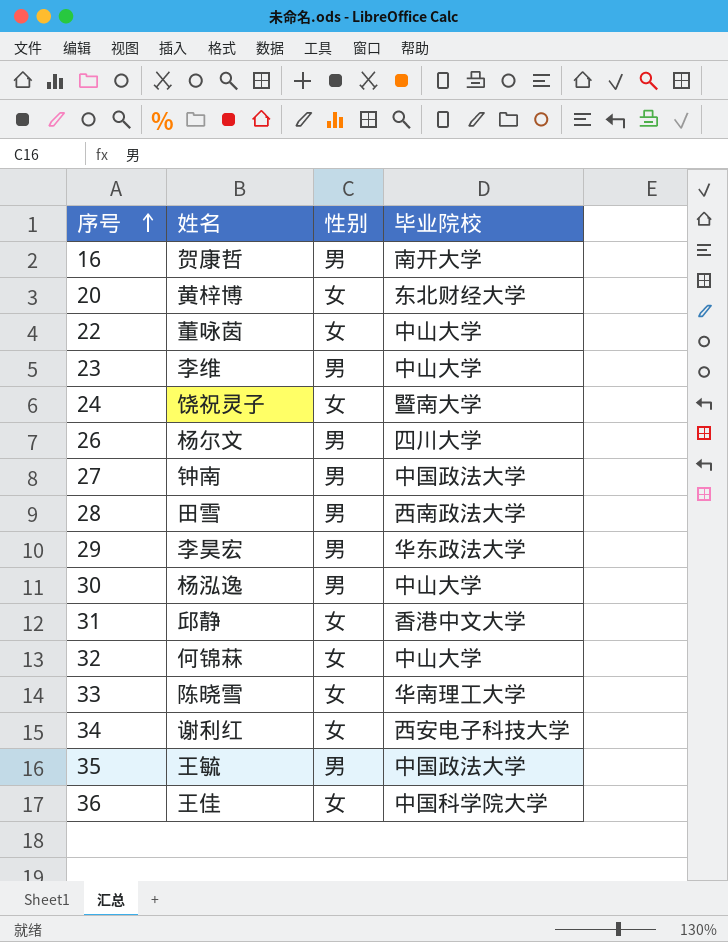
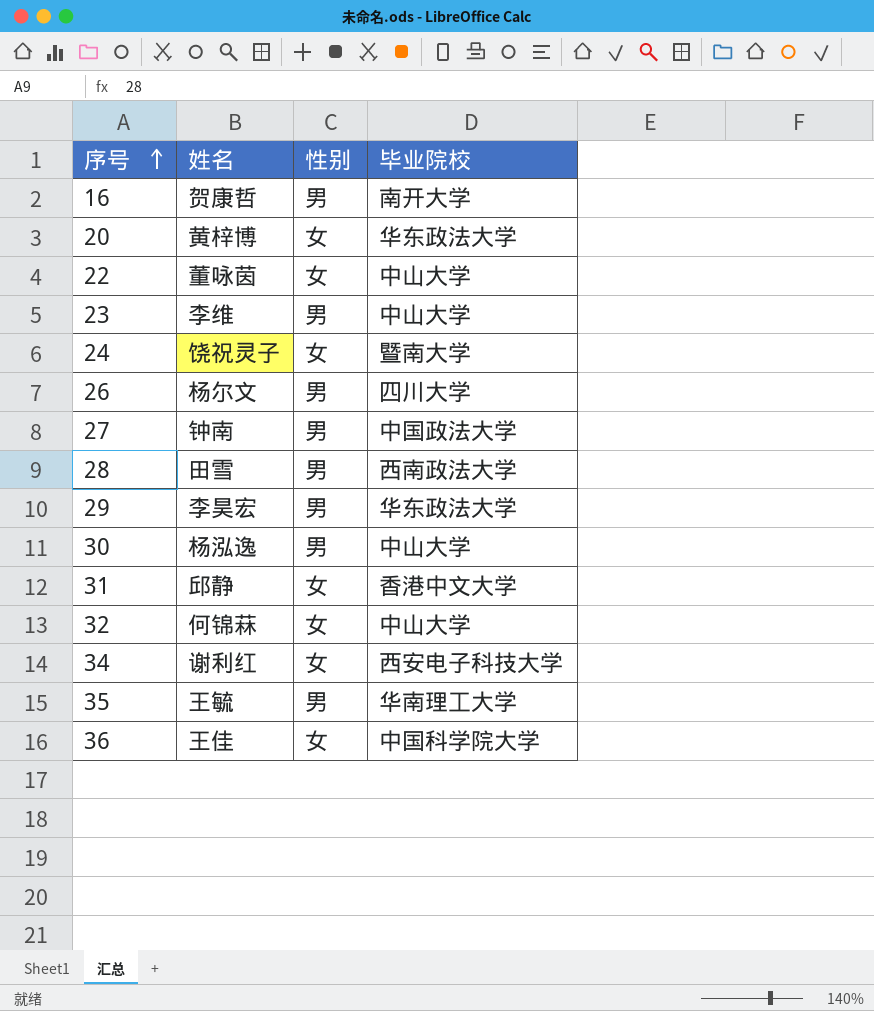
row 33: 陈晓雪 | 女 | 华南理工大学 -> none
20 | 毕业院校: 东北财经大学 -> 华东政法大学
35 | 毕业院校: 中国政法大学 -> 华南理工大学

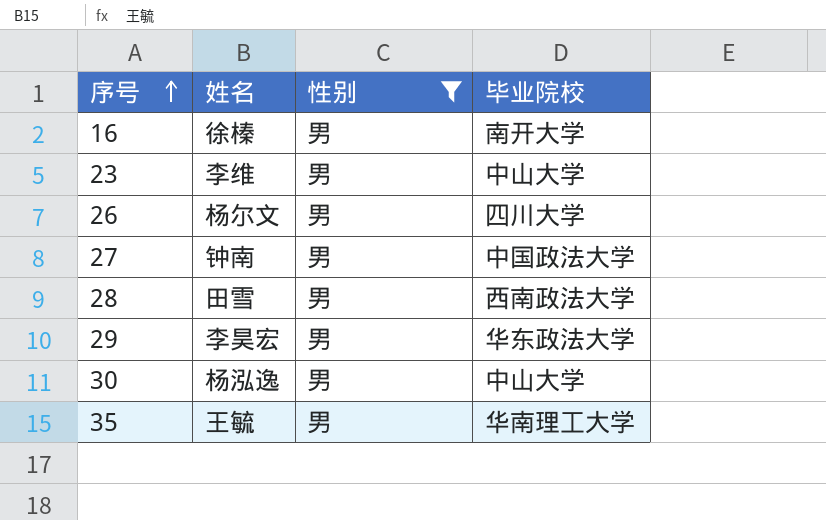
filter: none -> 性别 = 男
16 | 姓名: 贺康哲 -> 徐榛

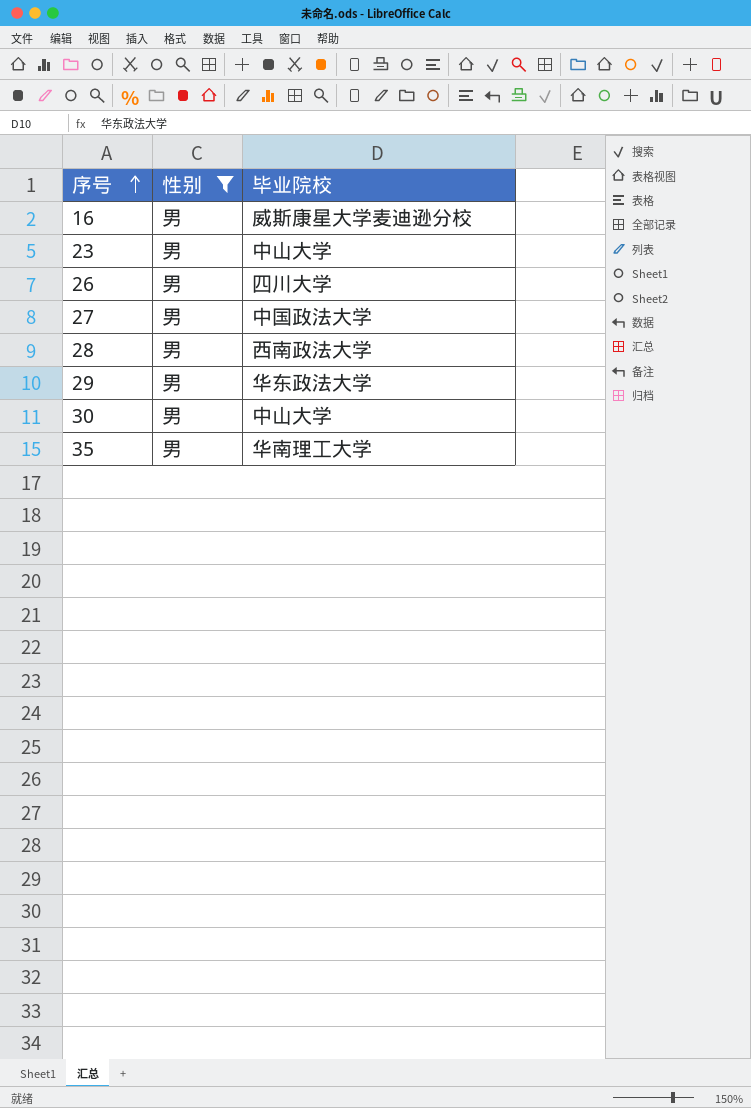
column 姓名 | position: 2 -> none
16 | 毕业院校: 南开大学 -> 威斯康星大学麦迪逊分校

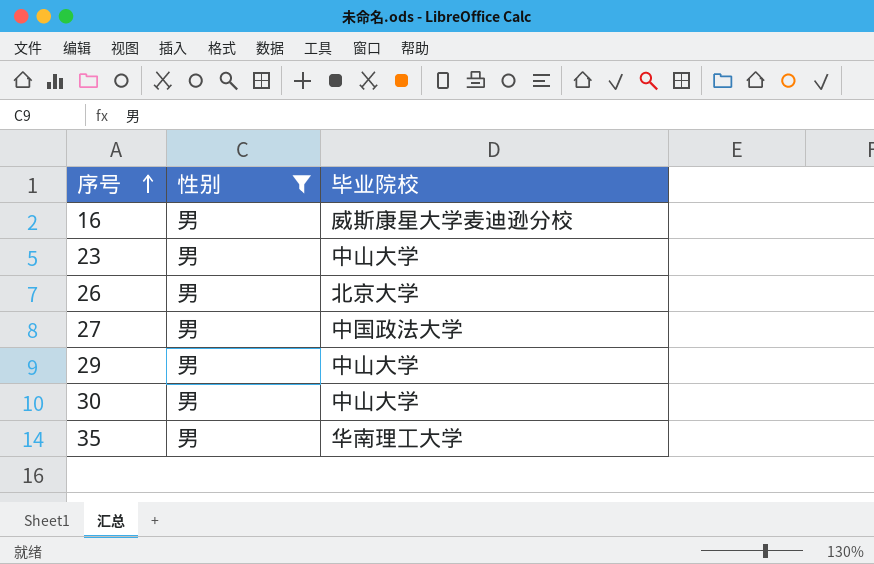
row 28: 男 | 西南政法大学 -> none
26 | 毕业院校: 四川大学 -> 北京大学
29 | 毕业院校: 华东政法大学 -> 中山大学

